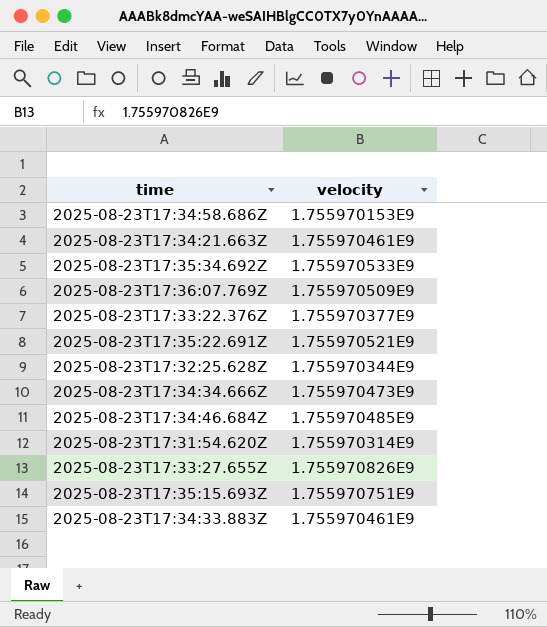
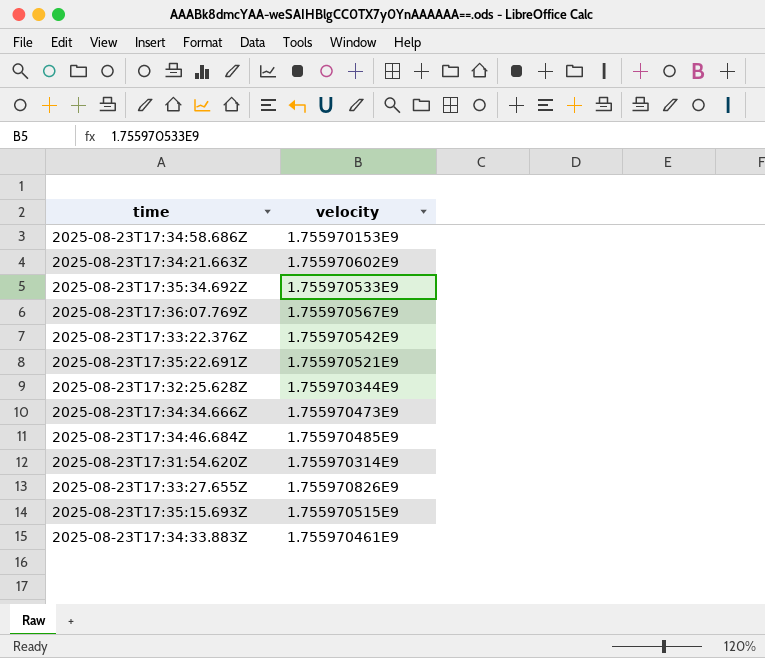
2025-08-23T17:34:21.663Z | velocity: 1.755970461E9 -> 1.755970602E9
2025-08-23T17:36:07.769Z | velocity: 1.755970509E9 -> 1.755970567E9
2025-08-23T17:33:22.376Z | velocity: 1.755970377E9 -> 1.755970542E9
2025-08-23T17:35:15.693Z | velocity: 1.755970751E9 -> 1.755970515E9

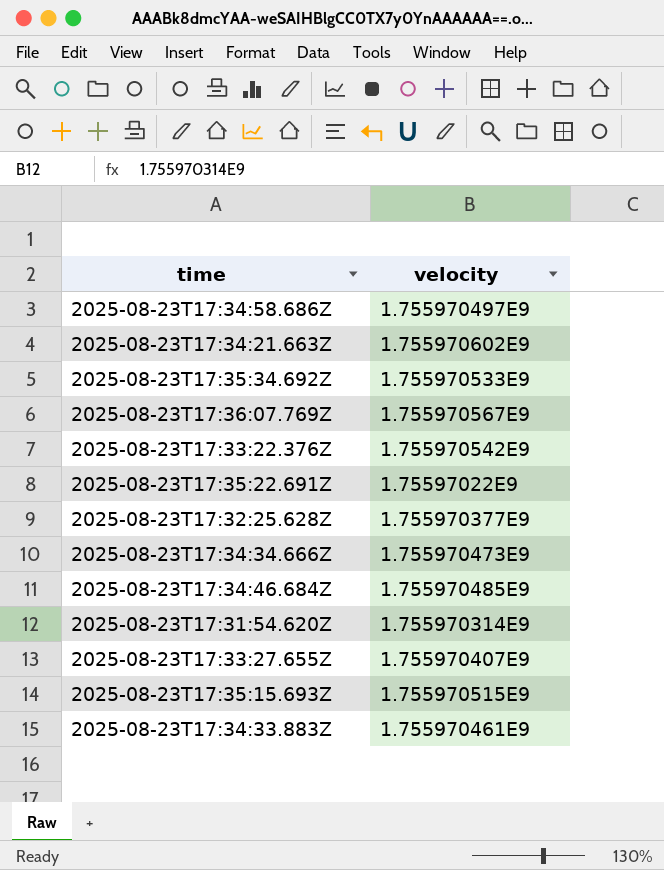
2025-08-23T17:34:58.686Z | velocity: 1.755970153E9 -> 1.755970497E9
2025-08-23T17:35:22.691Z | velocity: 1.755970521E9 -> 1.75597022E9
2025-08-23T17:32:25.628Z | velocity: 1.755970344E9 -> 1.755970377E9
2025-08-23T17:33:27.655Z | velocity: 1.755970826E9 -> 1.755970407E9

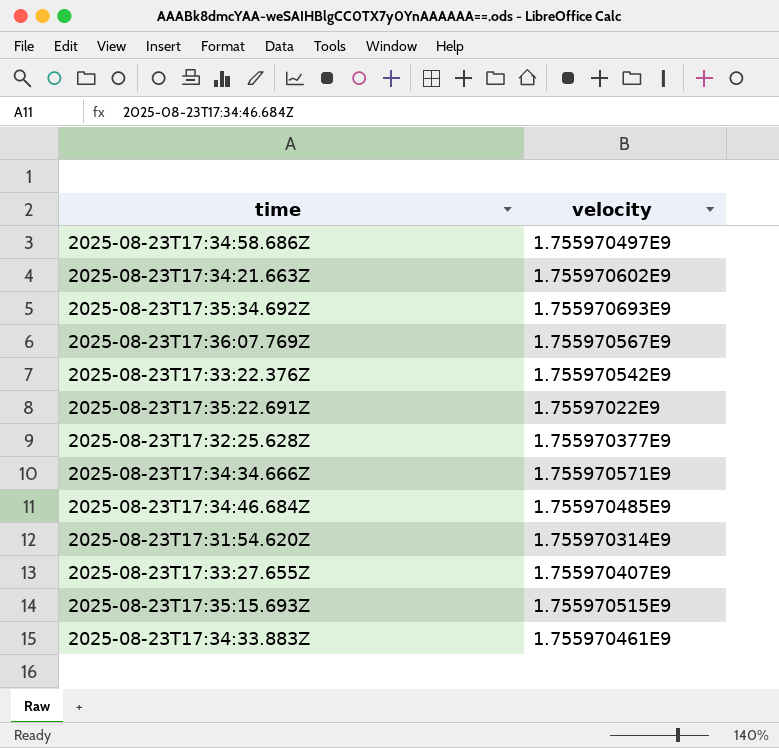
2025-08-23T17:35:34.692Z | velocity: 1.755970533E9 -> 1.755970693E9
2025-08-23T17:34:34.666Z | velocity: 1.755970473E9 -> 1.755970571E9

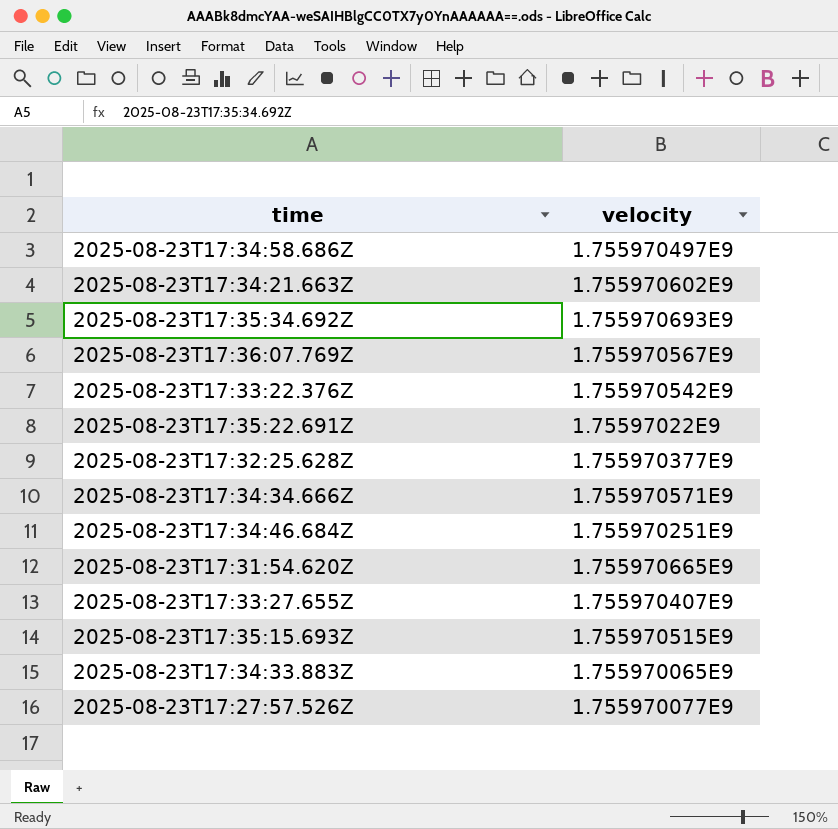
2025-08-23T17:34:46.684Z | velocity: 1.755970485E9 -> 1.755970251E9
2025-08-23T17:31:54.620Z | velocity: 1.755970314E9 -> 1.755970665E9
2025-08-23T17:34:33.883Z | velocity: 1.755970461E9 -> 1.755970065E9
row 2025-08-23T17:27:57.526Z: none -> 1.755970077E9

